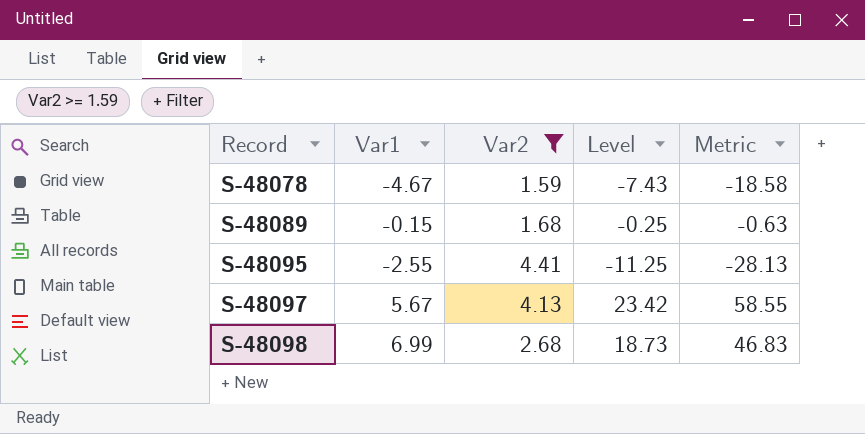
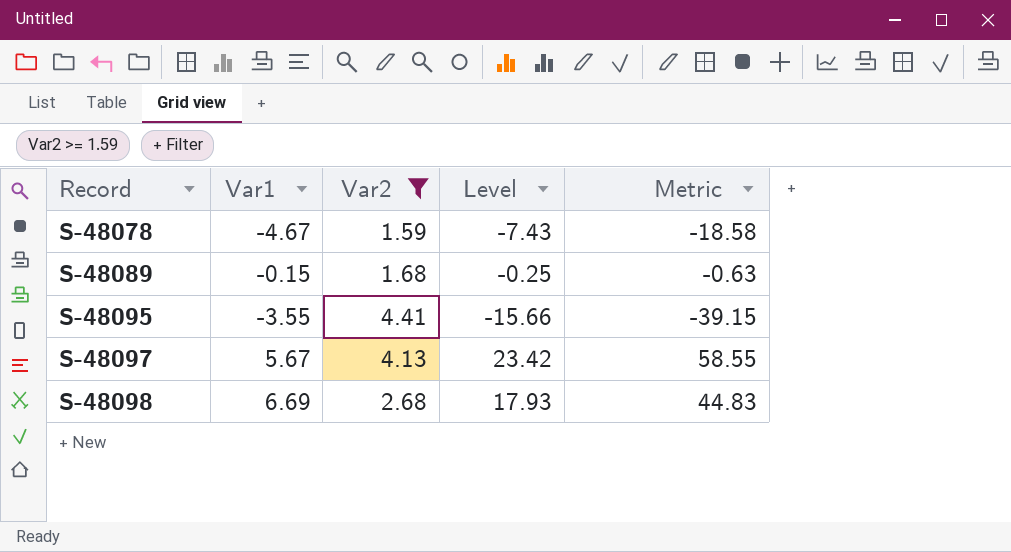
S-48095 | Var1: -2.55 -> -3.55
S-48095 | Level: -11.25 -> -15.66
S-48095 | Metric: -28.13 -> -39.15
S-48098 | Var1: 6.99 -> 6.69
S-48098 | Level: 18.73 -> 17.93
S-48098 | Metric: 46.83 -> 44.83

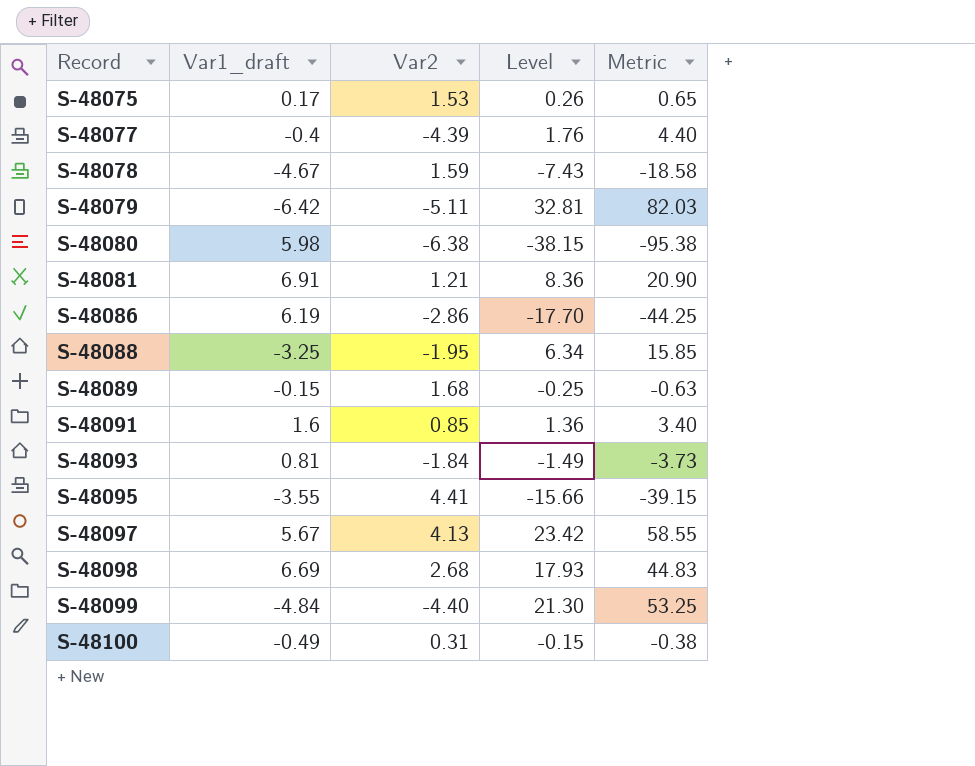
filter: Var2 >= 1.59 -> none
column name: Var1 -> Var1_draft

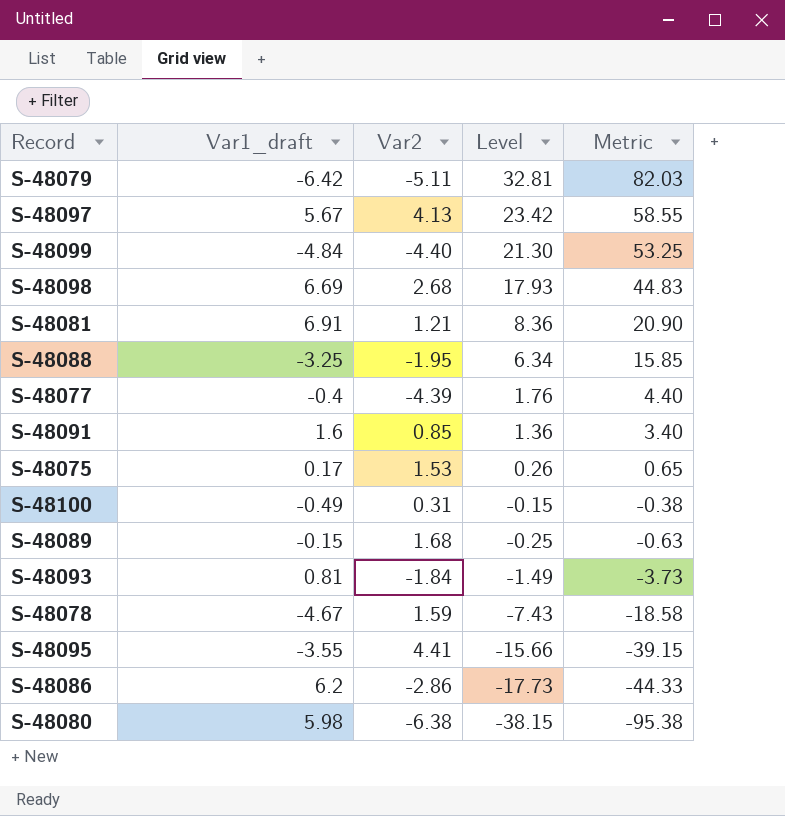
row order: Record ascending -> Level descending
S-48086 | Var1_draft: 6.19 -> 6.2
S-48086 | Level: -17.70 -> -17.73
S-48086 | Metric: -44.25 -> -44.33

